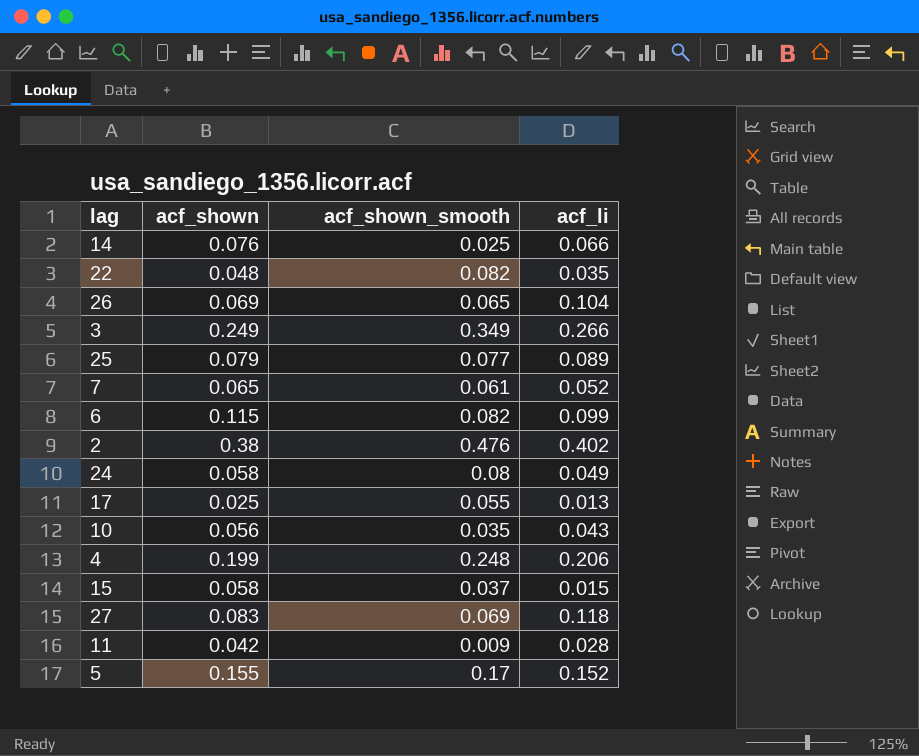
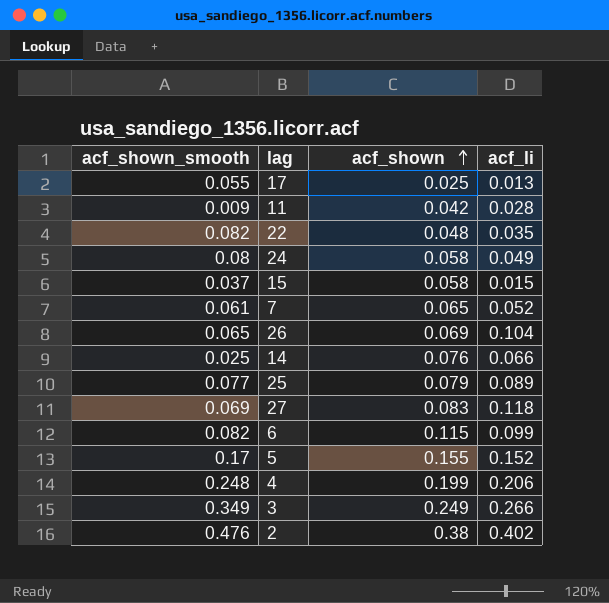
row order: none -> acf_shown ascending
column acf_shown_smooth | position: 3 -> 1
row 10: 0.056 | 0.035 | 0.043 -> none

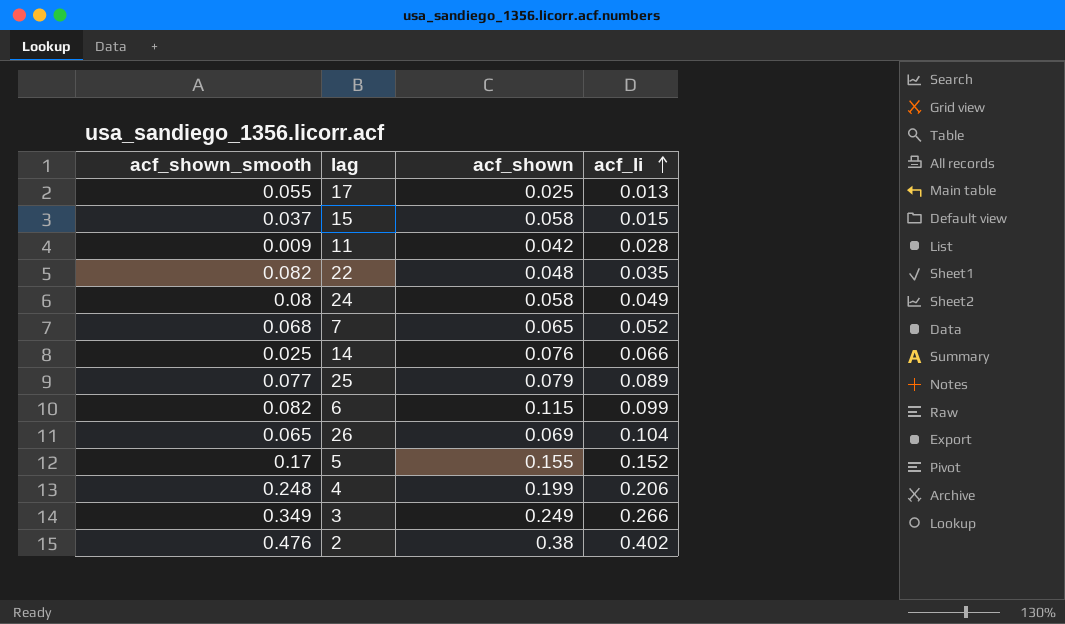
row order: acf_shown ascending -> acf_li ascending
row 27: 0.069 | 0.083 | 0.118 -> none
7 | acf_shown_smooth: 0.061 -> 0.068

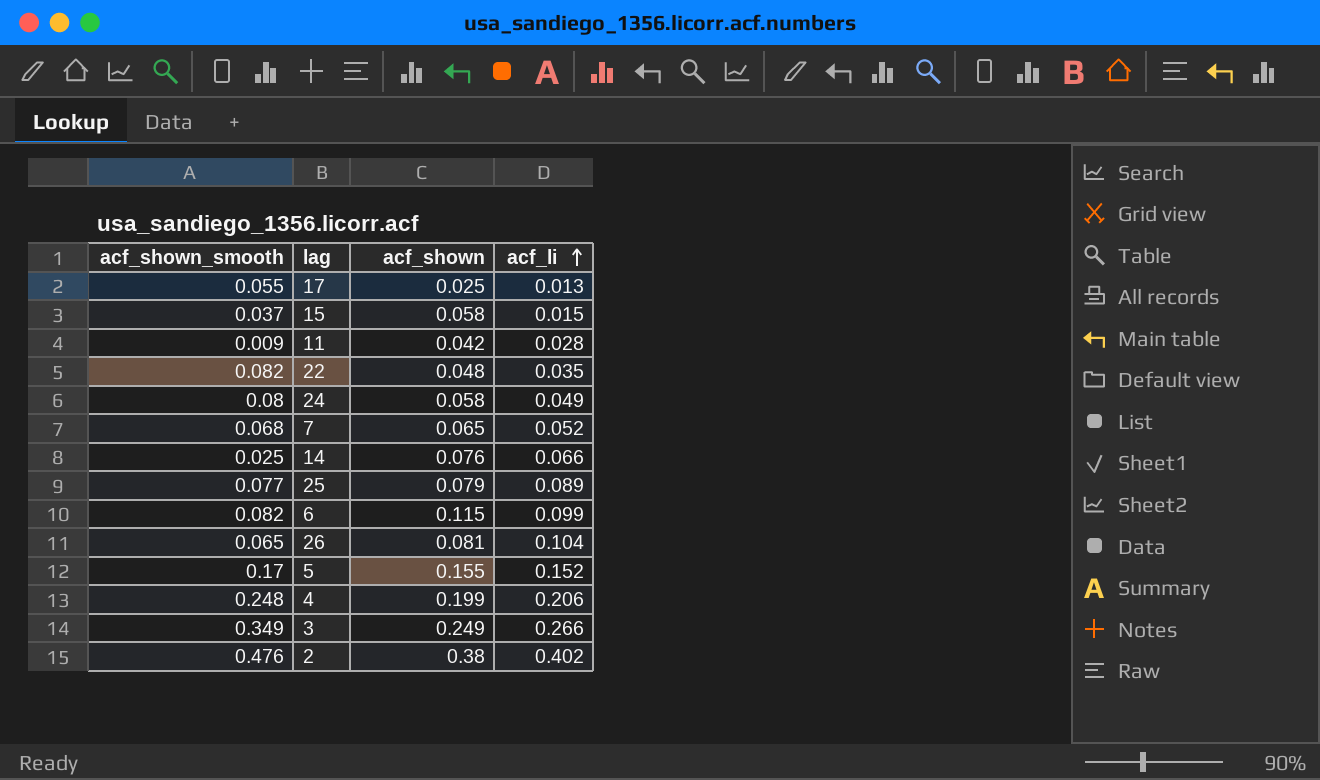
26 | acf_shown: 0.069 -> 0.081

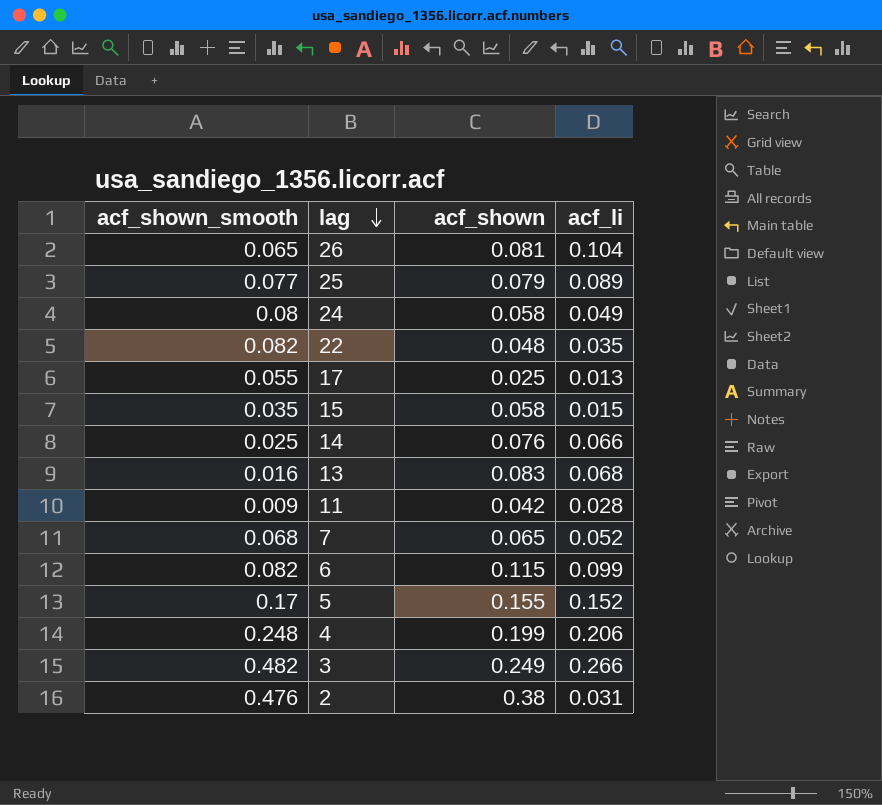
row order: acf_li ascending -> lag descending
15 | acf_shown_smooth: 0.037 -> 0.035
row 13: none -> 0.016 | 0.083 | 0.068
3 | acf_shown_smooth: 0.349 -> 0.482
2 | acf_li: 0.402 -> 0.031

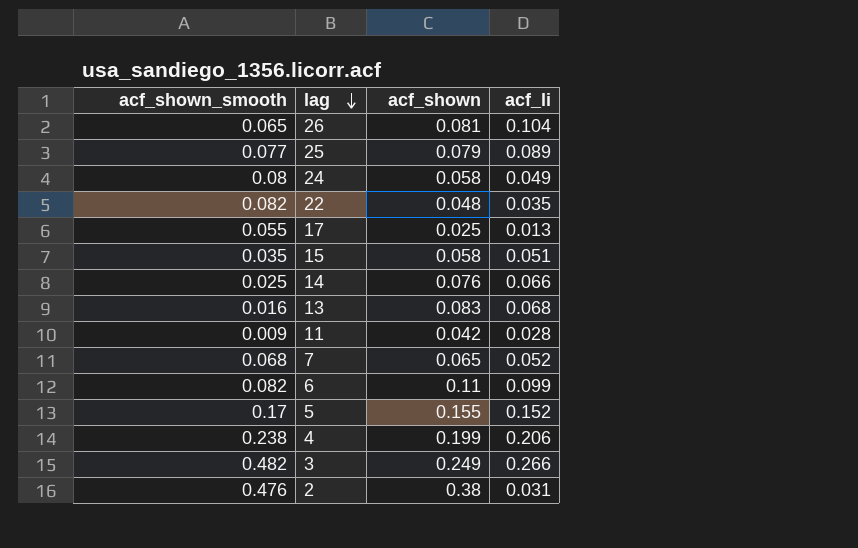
15 | acf_li: 0.015 -> 0.051
6 | acf_shown: 0.115 -> 0.11
4 | acf_shown_smooth: 0.248 -> 0.238

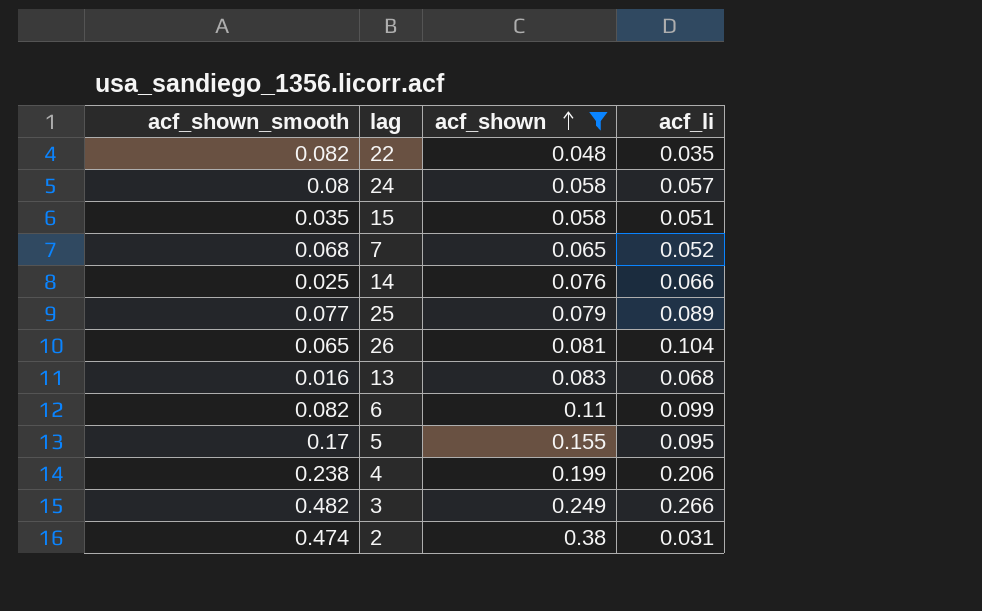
filter: none -> acf_shown >= 0.048
row order: lag descending -> acf_shown ascending
24 | acf_li: 0.049 -> 0.057
5 | acf_li: 0.152 -> 0.095
2 | acf_shown_smooth: 0.476 -> 0.474

